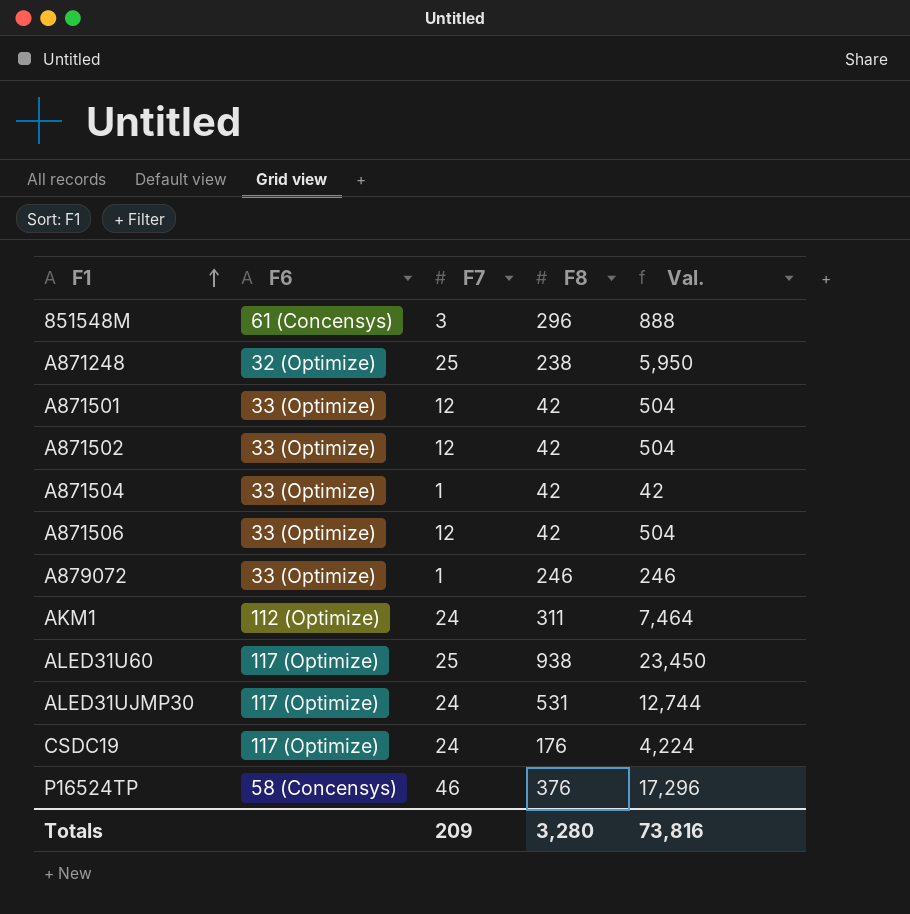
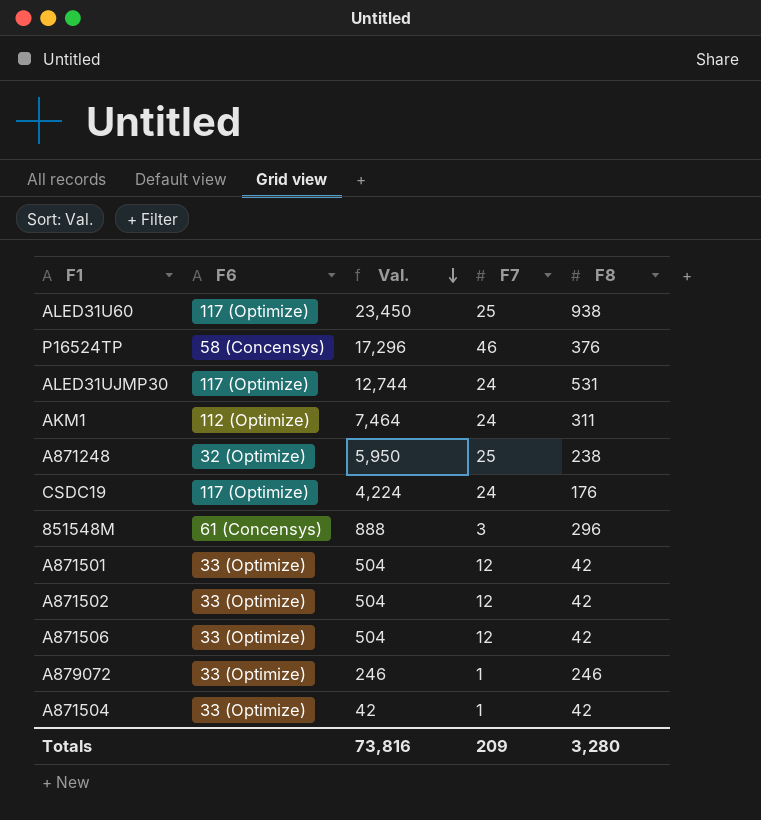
row order: F1 ascending -> Val. descending
column Val. | position: 5 -> 3

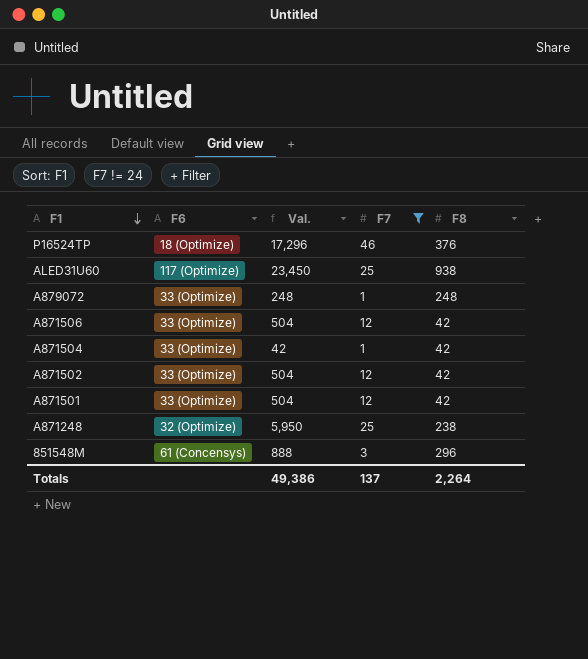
filter: none -> F7 != 24
row order: Val. descending -> F1 descending
P16524TP | F6: 58 (Concensys) -> 18 (Optimize)
A879072 | Val.: 246 -> 248
A879072 | F8: 246 -> 248
Totals | Val.: 73,816 -> 49,386
Totals | F7: 209 -> 137
Totals | F8: 3,280 -> 2,264

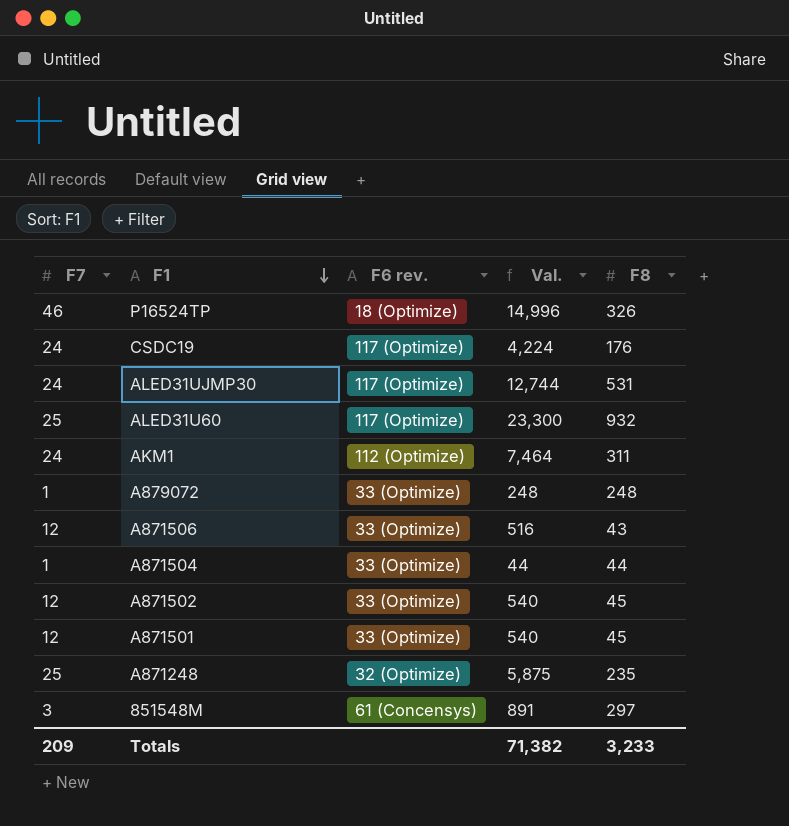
filter: F7 != 24 -> none
column F7 | position: 4 -> 1
column name: F6 -> F6 rev.
P16524TP | Val.: 17,296 -> 14,996
P16524TP | F8: 376 -> 326
ALED31U60 | Val.: 23,450 -> 23,300
ALED31U60 | F8: 938 -> 932
A871506 | Val.: 504 -> 516
A871506 | F8: 42 -> 43
A871504 | Val.: 42 -> 44
A871504 | F8: 42 -> 44
A871502 | Val.: 504 -> 540
A871502 | F8: 42 -> 45
A871501 | Val.: 504 -> 540
A871501 | F8: 42 -> 45
A871248 | Val.: 5,950 -> 5,875
A871248 | F8: 238 -> 235
851548M | Val.: 888 -> 891
851548M | F8: 296 -> 297
Totals | F7: 137 -> 209
Totals | Val.: 49,386 -> 71,382
Totals | F8: 2,264 -> 3,233

